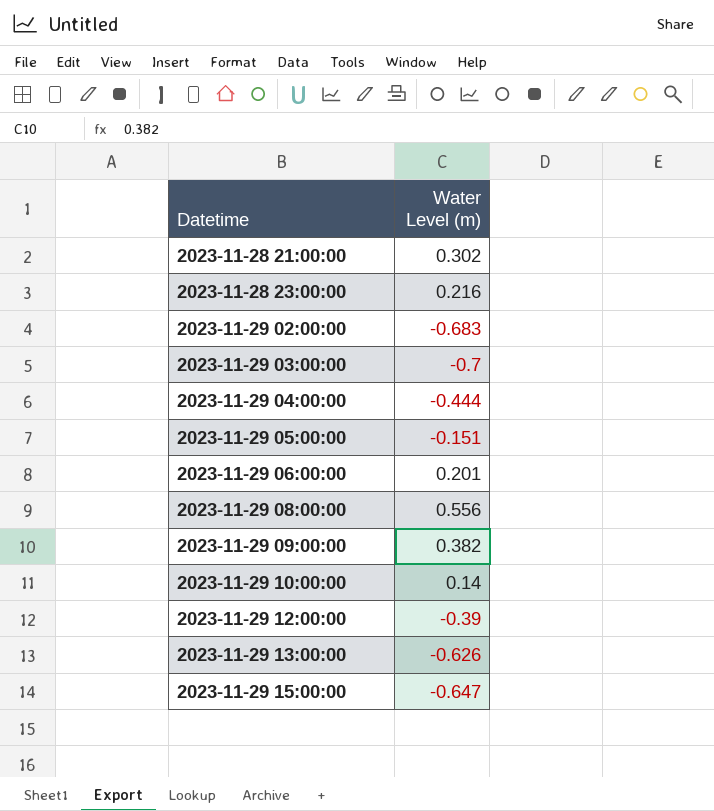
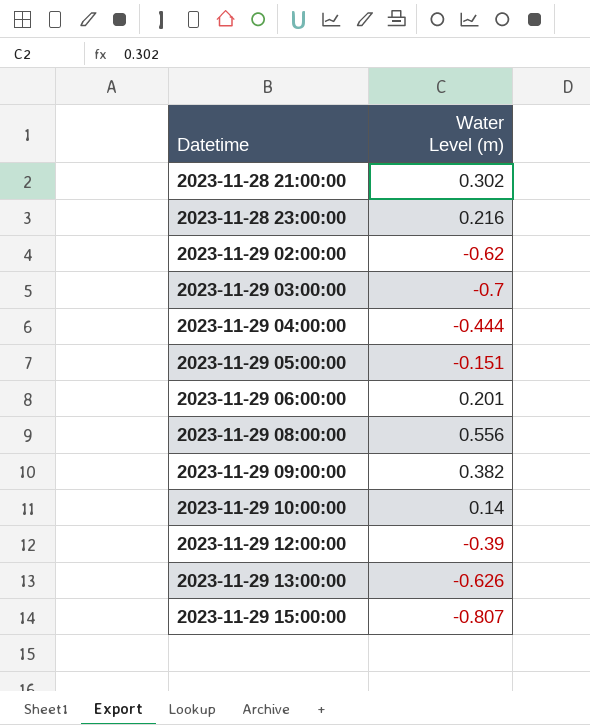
2023-11-29 02:00:00 | Water Level (m): -0.683 -> -0.62
2023-11-29 15:00:00 | Water Level (m): -0.647 -> -0.807

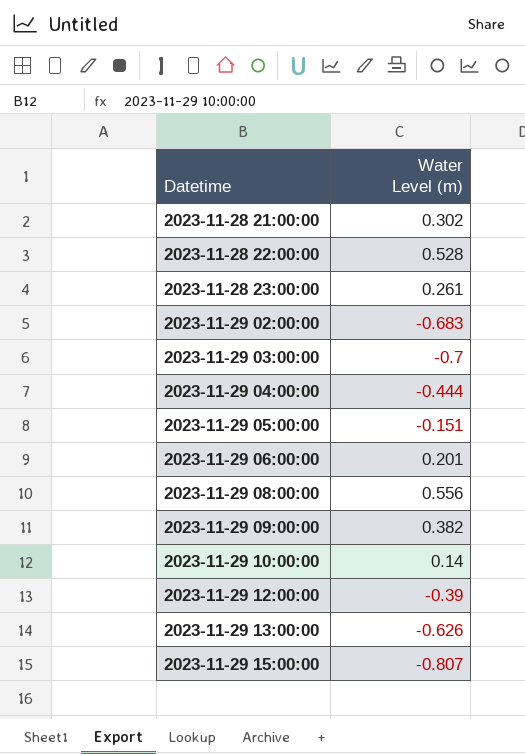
row 2023-11-28 22:00:00: none -> 0.528
2023-11-28 23:00:00 | Water Level (m): 0.216 -> 0.261
2023-11-29 02:00:00 | Water Level (m): -0.62 -> -0.683

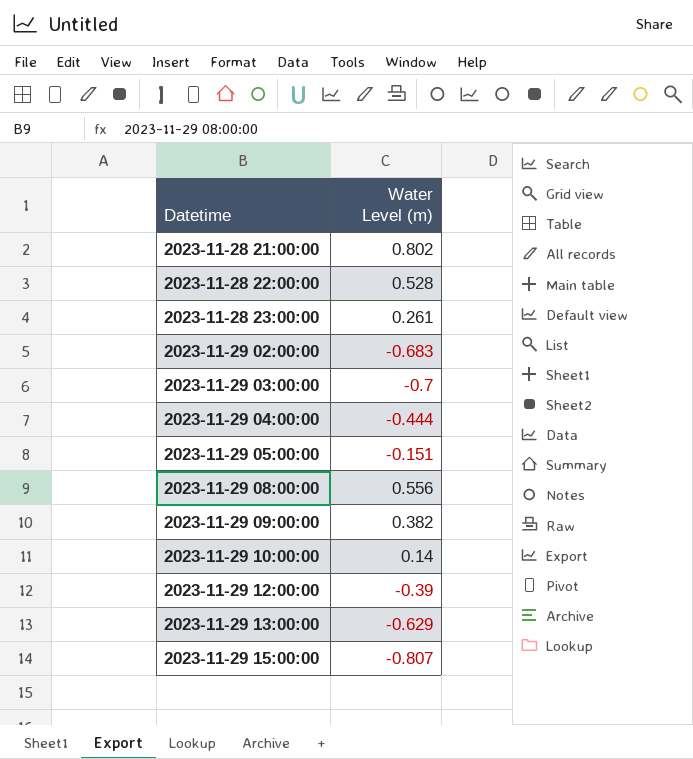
row 2023-11-29 06:00:00: 0.201 -> none
2023-11-28 21:00:00 | Water Level (m): 0.302 -> 0.802
2023-11-29 13:00:00 | Water Level (m): -0.626 -> -0.629

